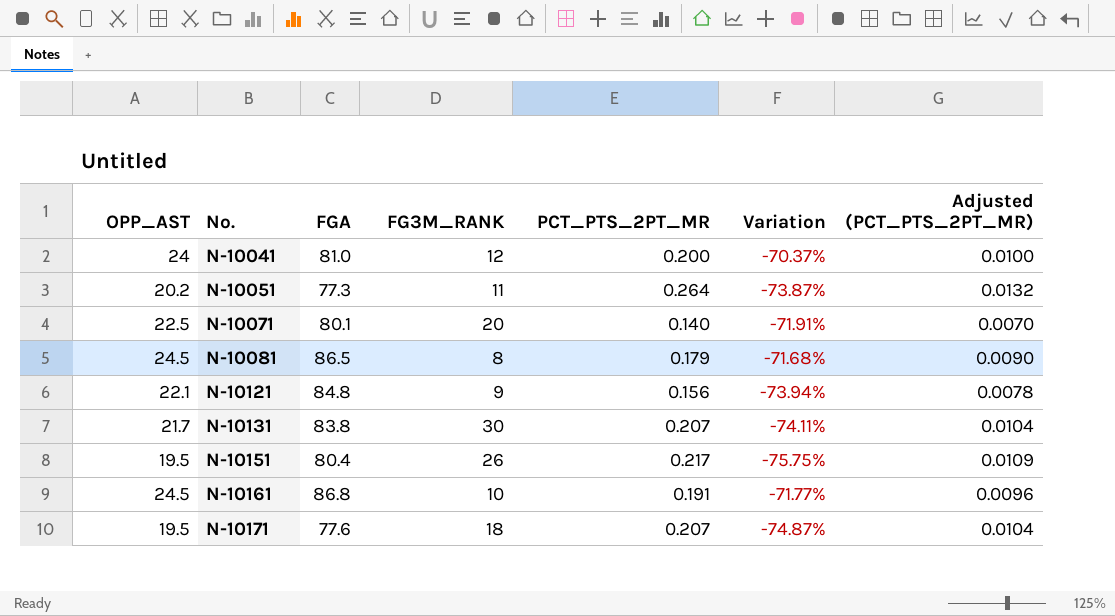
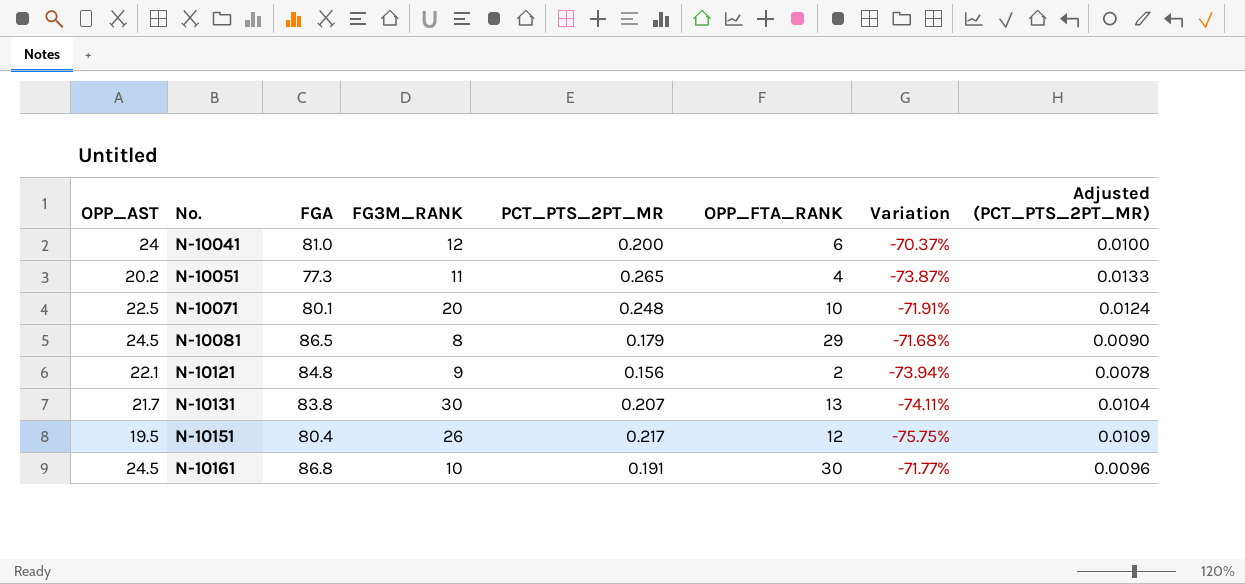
column OPP_FTA_RANK | position: none -> 6
row N-10171: 19.5 | 77.6 | 18 | 0.207 | -74.87% | 0.0104 -> none
N-10051 | PCT_PTS_2PT_MR: 0.264 -> 0.265
N-10051 | Adjusted (PCT_PTS_2PT_MR): 0.0132 -> 0.0133
N-10071 | PCT_PTS_2PT_MR: 0.140 -> 0.248
N-10071 | Adjusted (PCT_PTS_2PT_MR): 0.0070 -> 0.0124

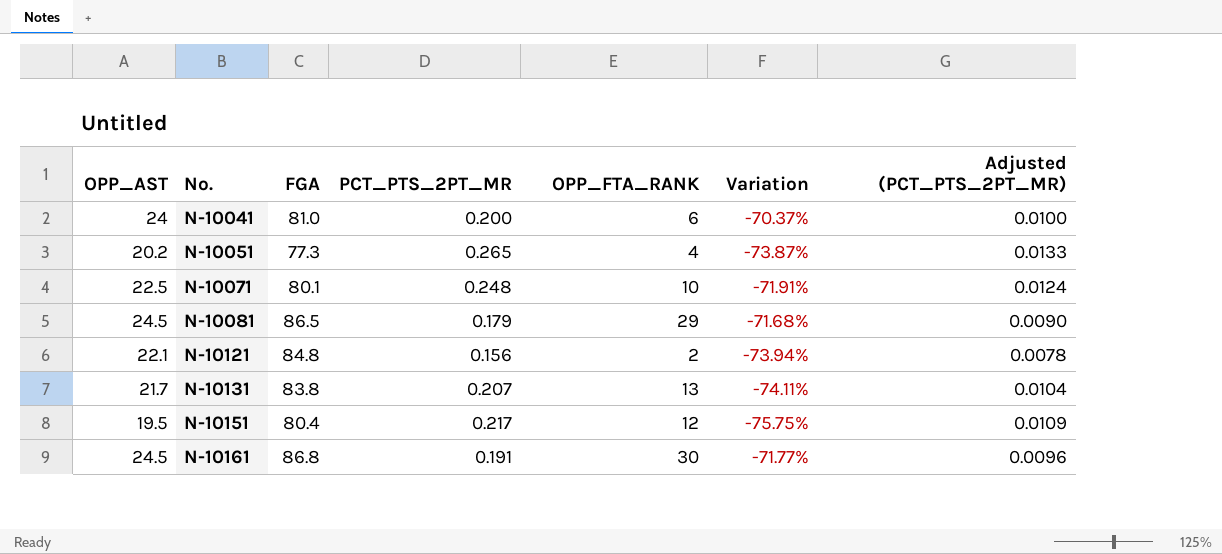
column FG3M_RANK | position: 4 -> none

